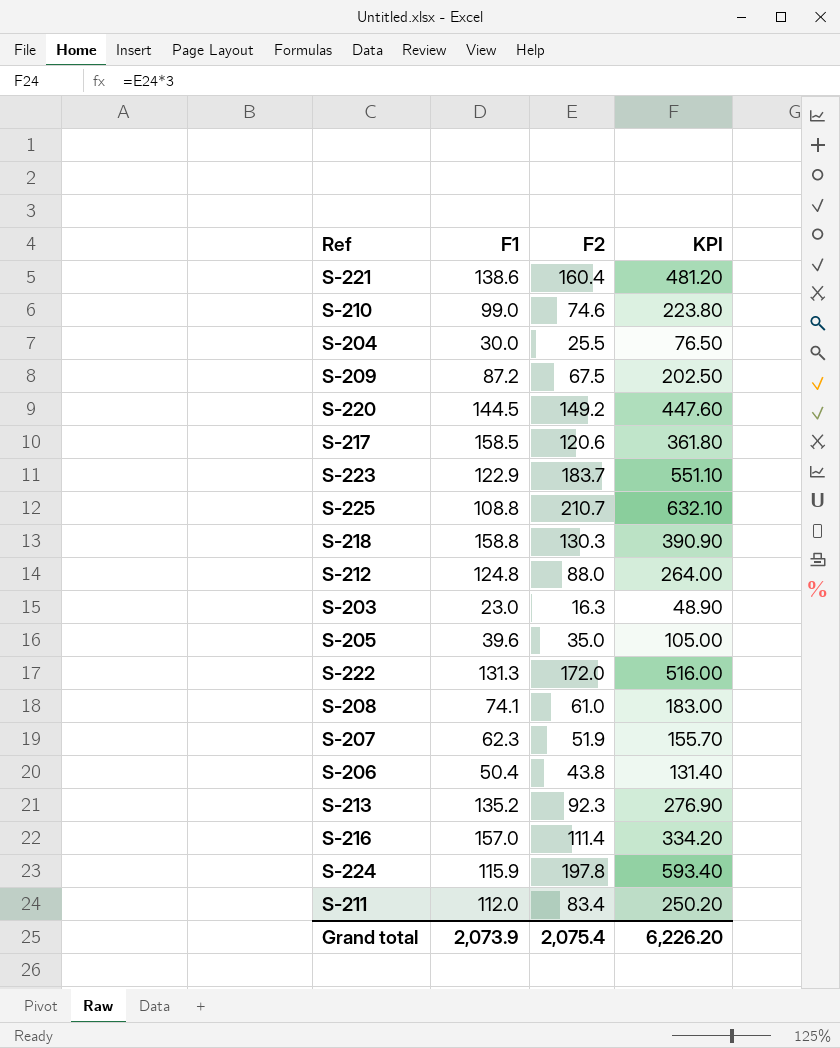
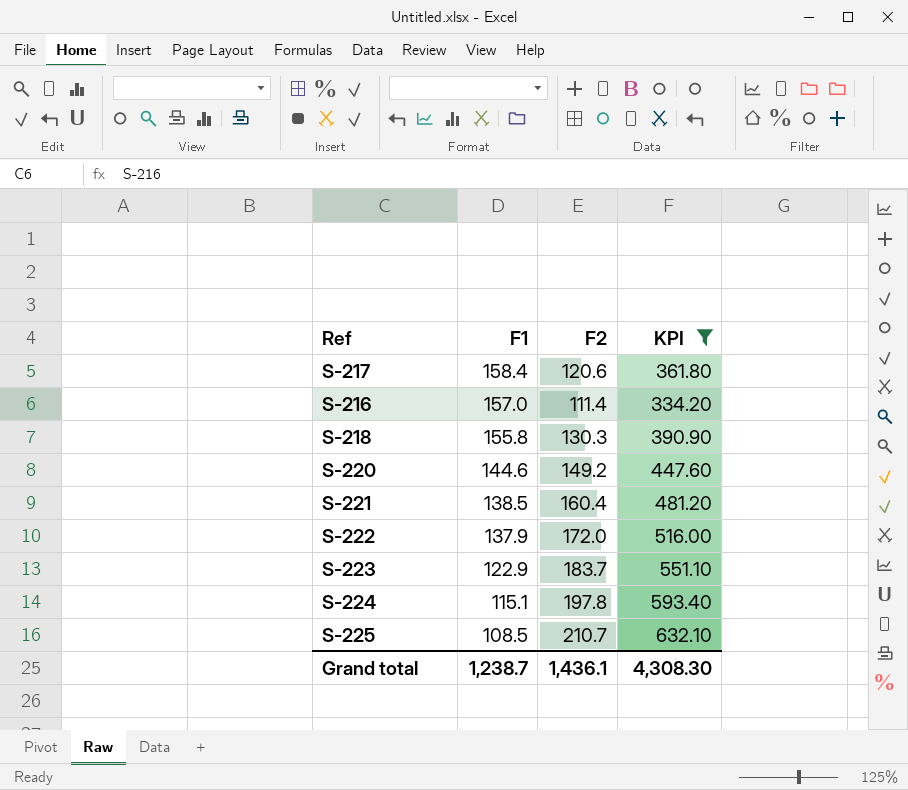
filter: none -> KPI >= 334.20
row order: none -> F1 descending
S-217 | F1: 158.5 -> 158.4
S-218 | F1: 158.8 -> 155.8
S-220 | F1: 144.5 -> 144.6
S-221 | F1: 138.6 -> 138.5
S-222 | F1: 131.3 -> 137.9
S-224 | F1: 115.9 -> 115.1
S-225 | F1: 108.8 -> 108.5
Grand total | F1: 2,073.9 -> 1,238.7
Grand total | F2: 2,075.4 -> 1,436.1
Grand total | KPI: 6,226.20 -> 4,308.30

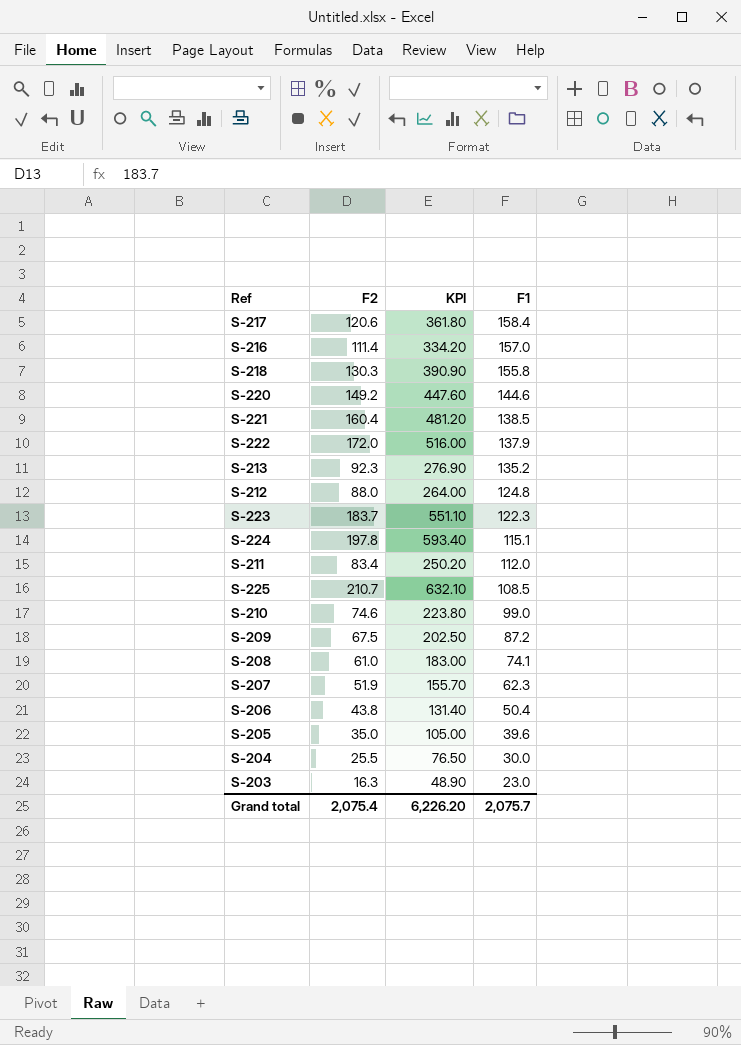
filter: KPI >= 334.20 -> none
column F1 | position: 2 -> 4
S-223 | F1: 122.9 -> 122.3
Grand total | F2: 1,436.1 -> 2,075.4
Grand total | KPI: 4,308.30 -> 6,226.20
Grand total | F1: 1,238.7 -> 2,075.7

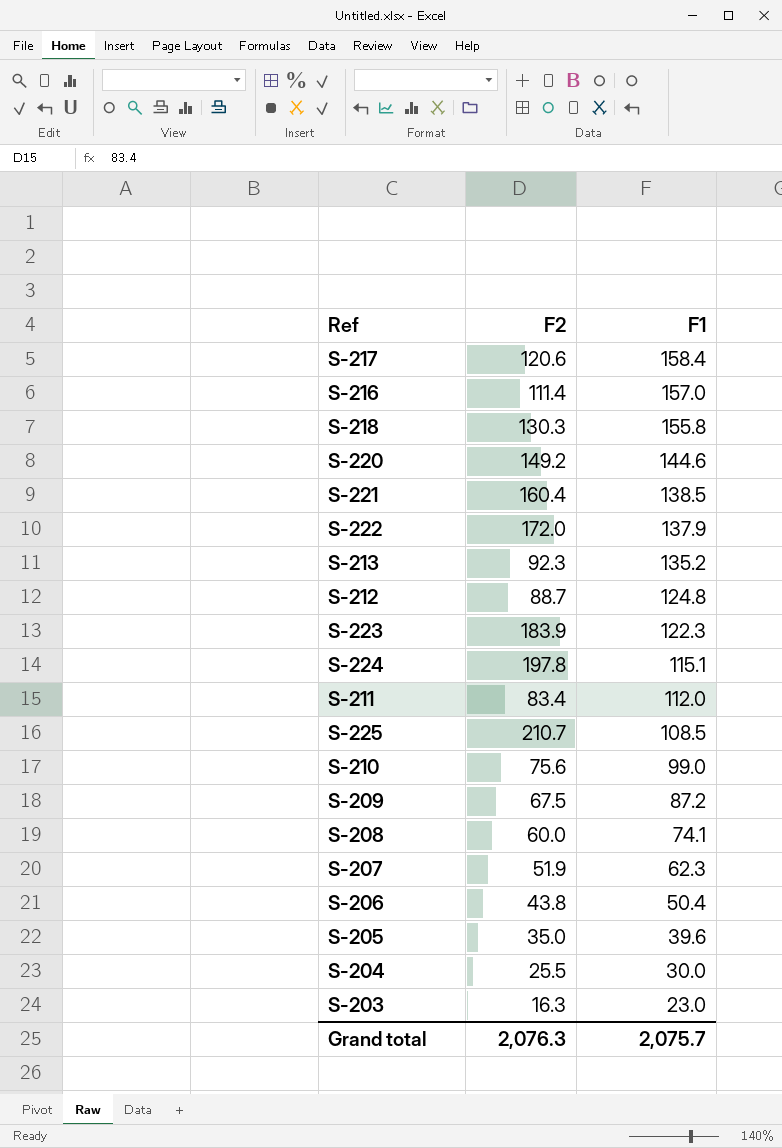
column KPI | formula: [F2] * 3 -> none
S-212 | F2: 88.0 -> 88.7
S-223 | F2: 183.7 -> 183.9
S-210 | F2: 74.6 -> 75.6
S-208 | F2: 61.0 -> 60.0
Grand total | F2: 2,075.4 -> 2,076.3

